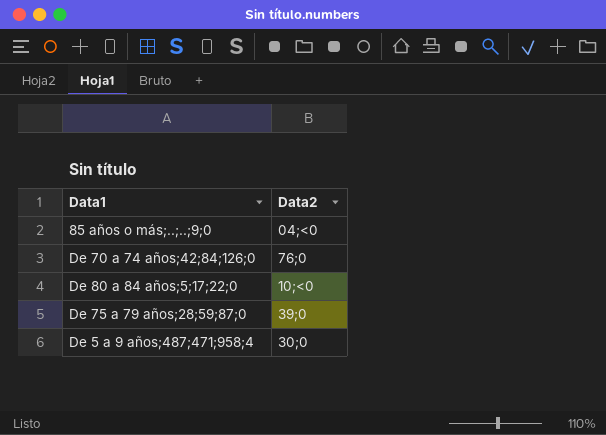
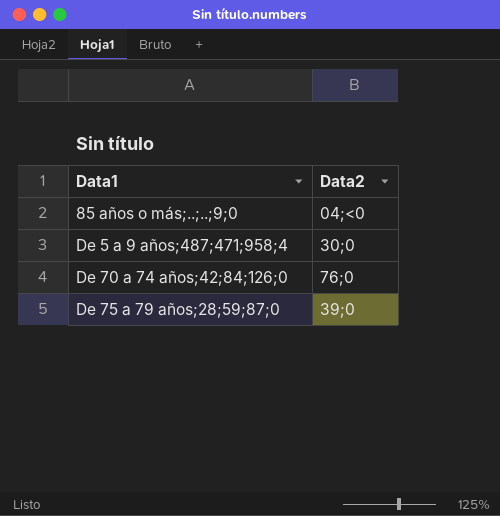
row order: none -> Data1 ascending
row De 80 a 84 años;5;17;22;0: 10;<0 -> none

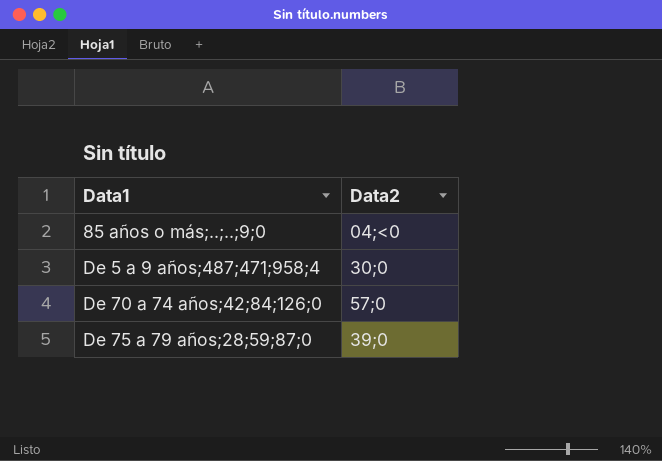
De 70 a 74 años;42;84;126;0 | Data2: 76;0 -> 57;0

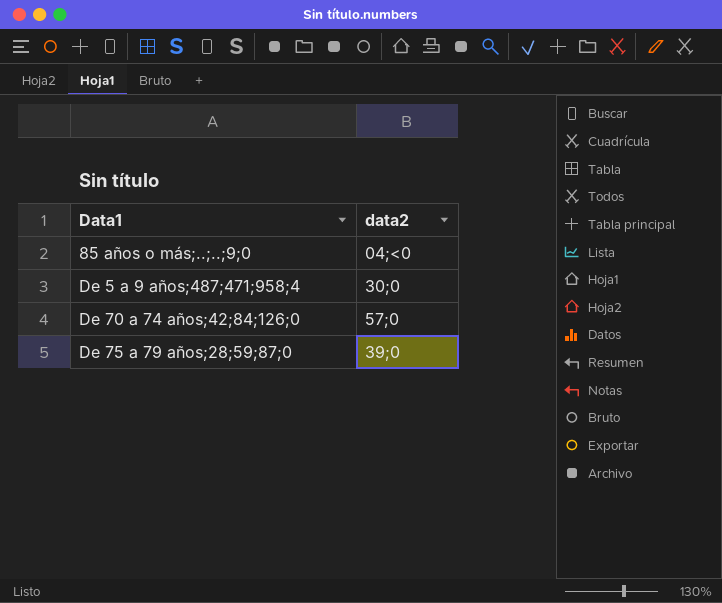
column name: Data2 -> data2

